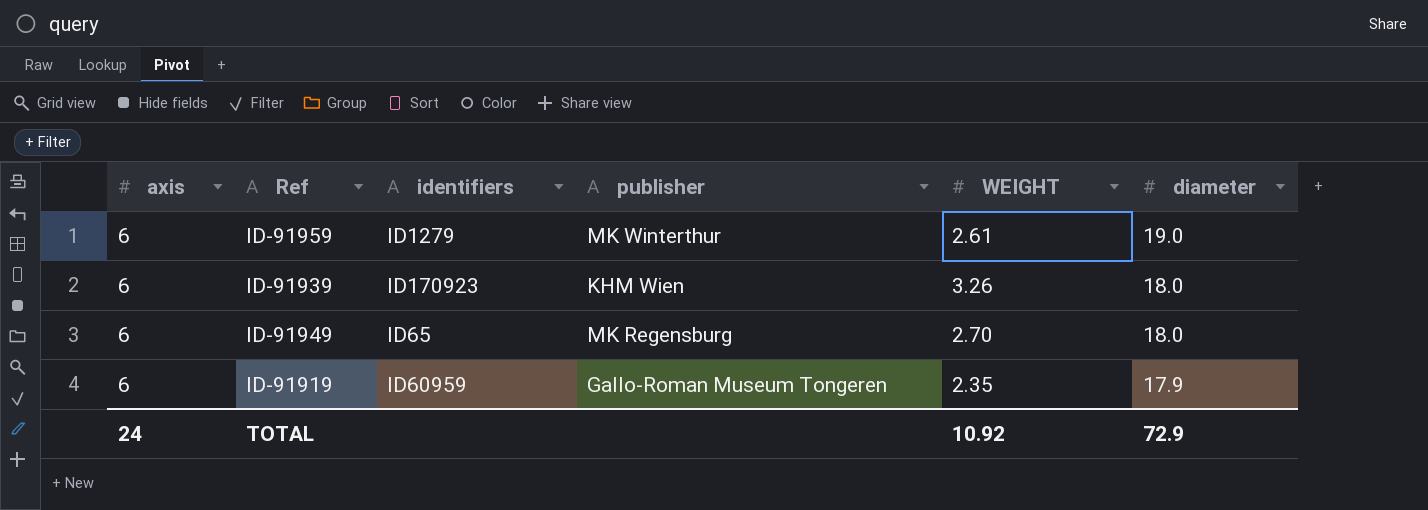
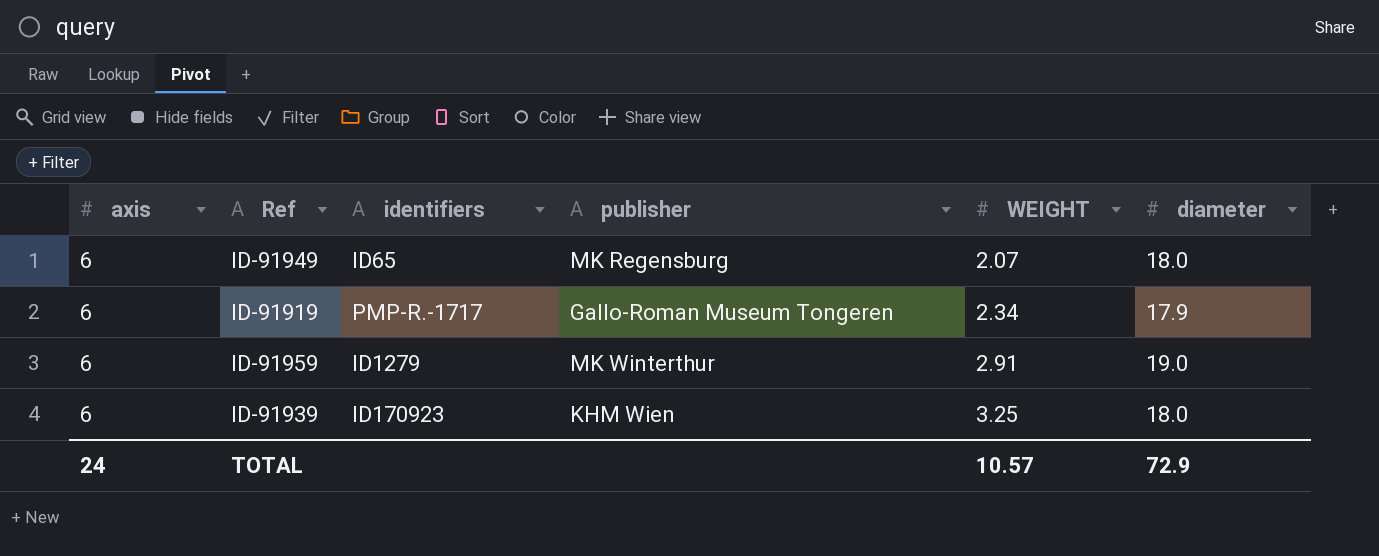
row order: diameter descending -> WEIGHT ascending
ID-91949 | WEIGHT: 2.70 -> 2.07
ID-91919 | identifiers: ID60959 -> PMP-R.-1717
ID-91919 | WEIGHT: 2.35 -> 2.34
ID-91959 | WEIGHT: 2.61 -> 2.91
ID-91939 | WEIGHT: 3.26 -> 3.25
TOTAL | WEIGHT: 10.92 -> 10.57

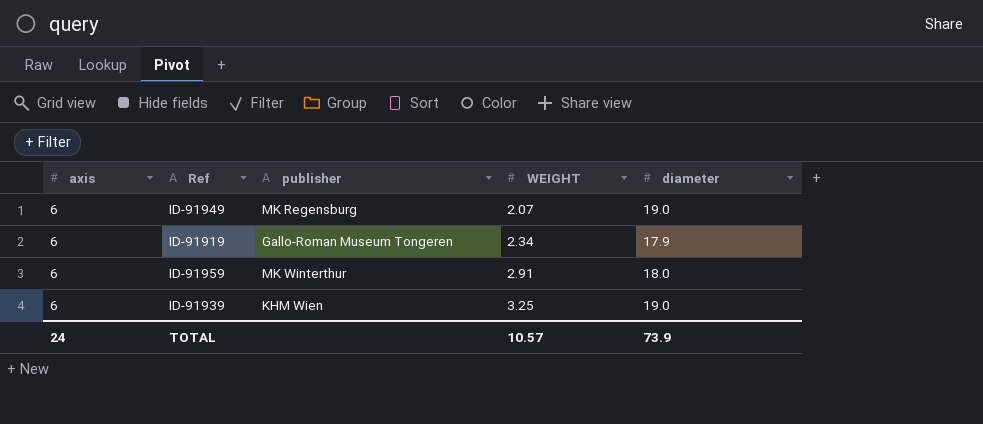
column identifiers | position: 3 -> none
ID-91949 | diameter: 18.0 -> 19.0
ID-91959 | diameter: 19.0 -> 18.0
ID-91939 | diameter: 18.0 -> 19.0
TOTAL | diameter: 72.9 -> 73.9

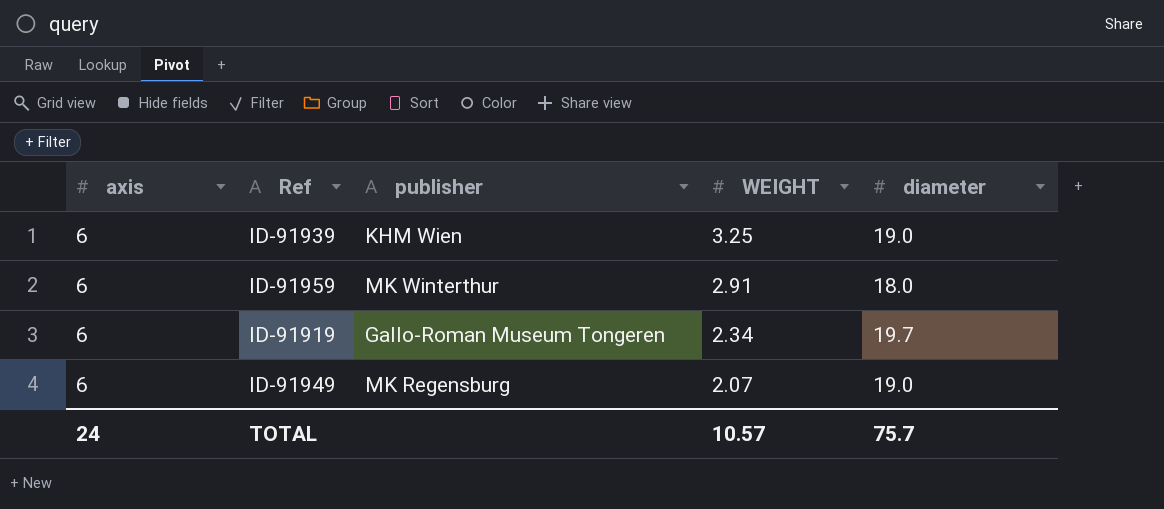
row order: WEIGHT ascending -> WEIGHT descending
ID-91919 | diameter: 17.9 -> 19.7
TOTAL | diameter: 73.9 -> 75.7

